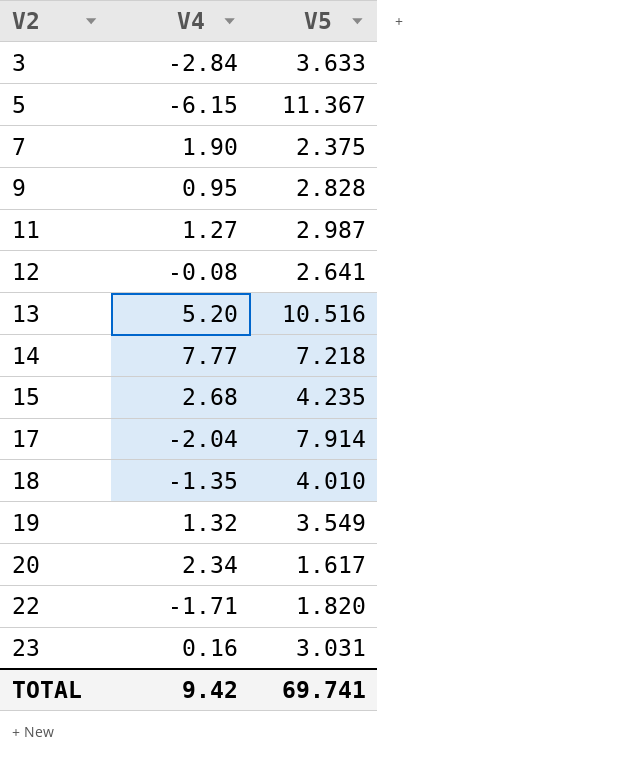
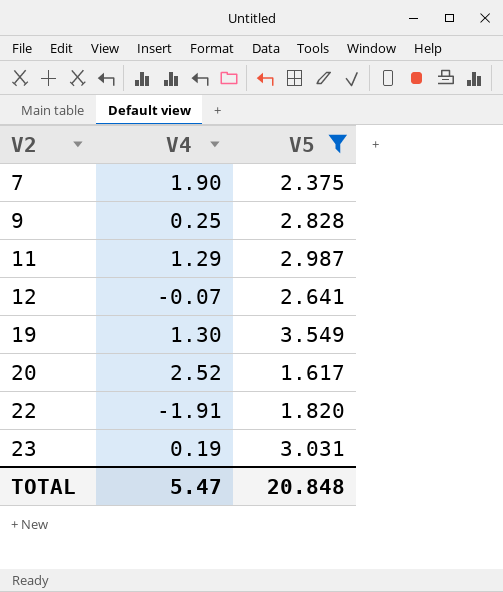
filter: none -> V5 <= 3.549
9 | V4: 0.95 -> 0.25
11 | V4: 1.27 -> 1.29
12 | V4: -0.08 -> -0.07
19 | V4: 1.32 -> 1.30
20 | V4: 2.34 -> 2.52
22 | V4: -1.71 -> -1.91
23 | V4: 0.16 -> 0.19
TOTAL | V4: 9.42 -> 5.47
TOTAL | V5: 69.741 -> 20.848

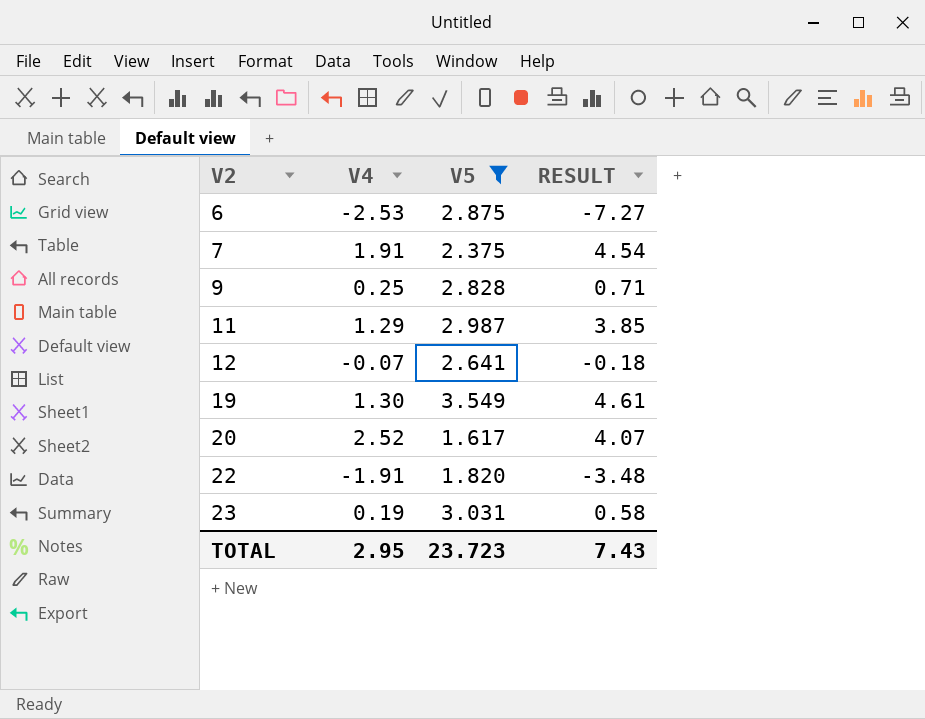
column RESULT | formula: none -> [V4] * [V5]
row 6: none -> -2.53 | 2.875 | -7.27
7 | V4: 1.90 -> 1.91
TOTAL | V4: 5.47 -> 2.95
TOTAL | V5: 20.848 -> 23.723

